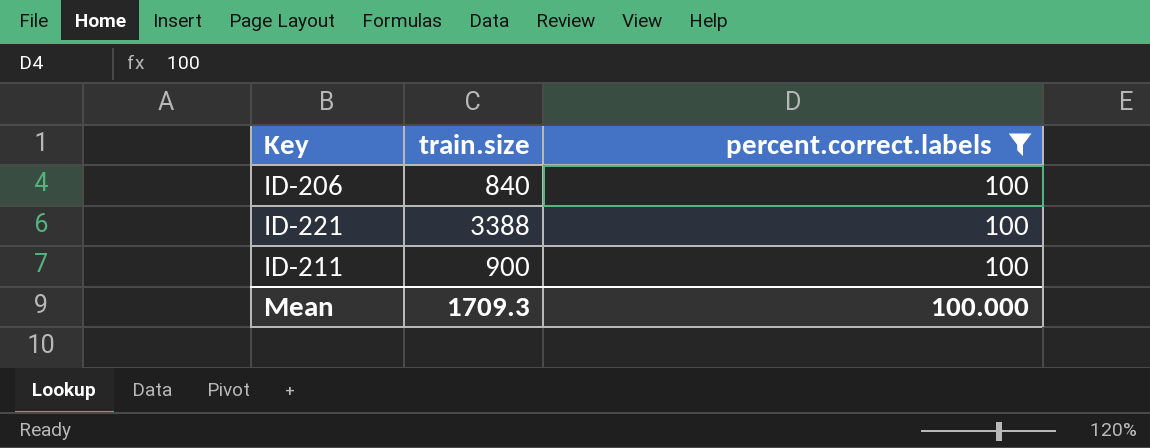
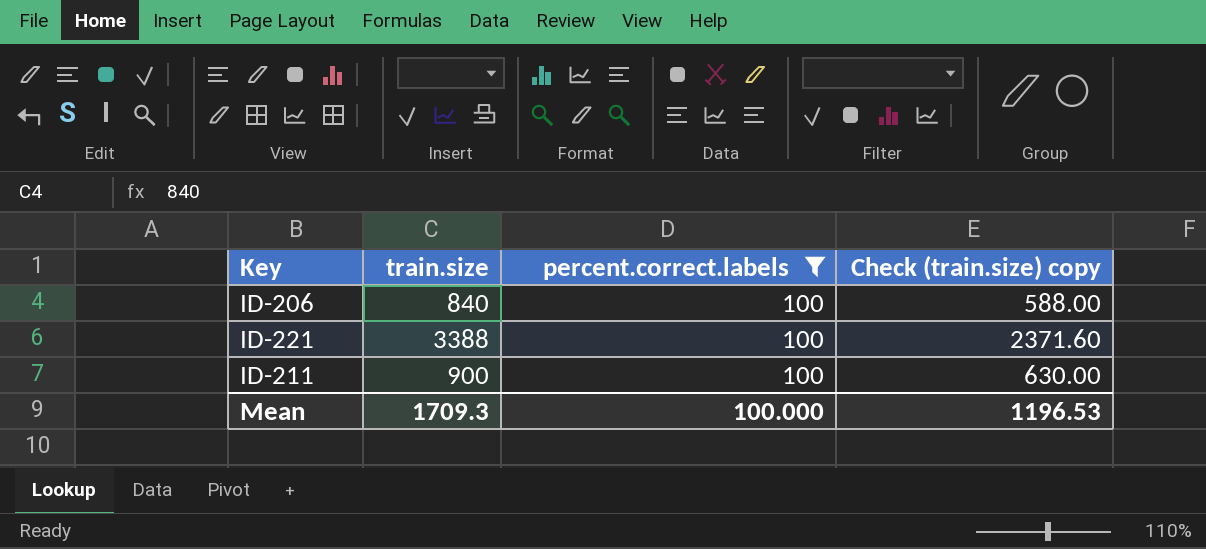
column Check (train.size) copy | formula: none -> [train.size] * 0.7

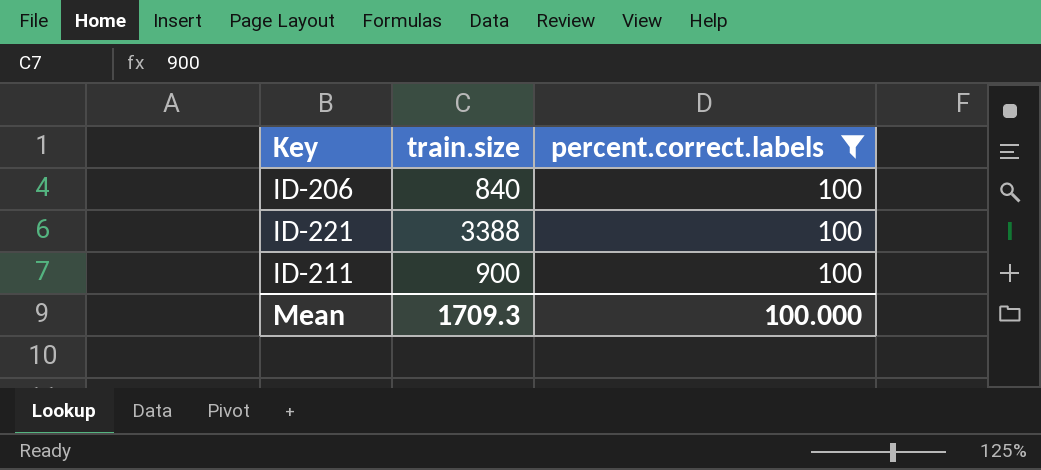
column Check (train.size) copy | formula: [train.size] * 0.7 -> none

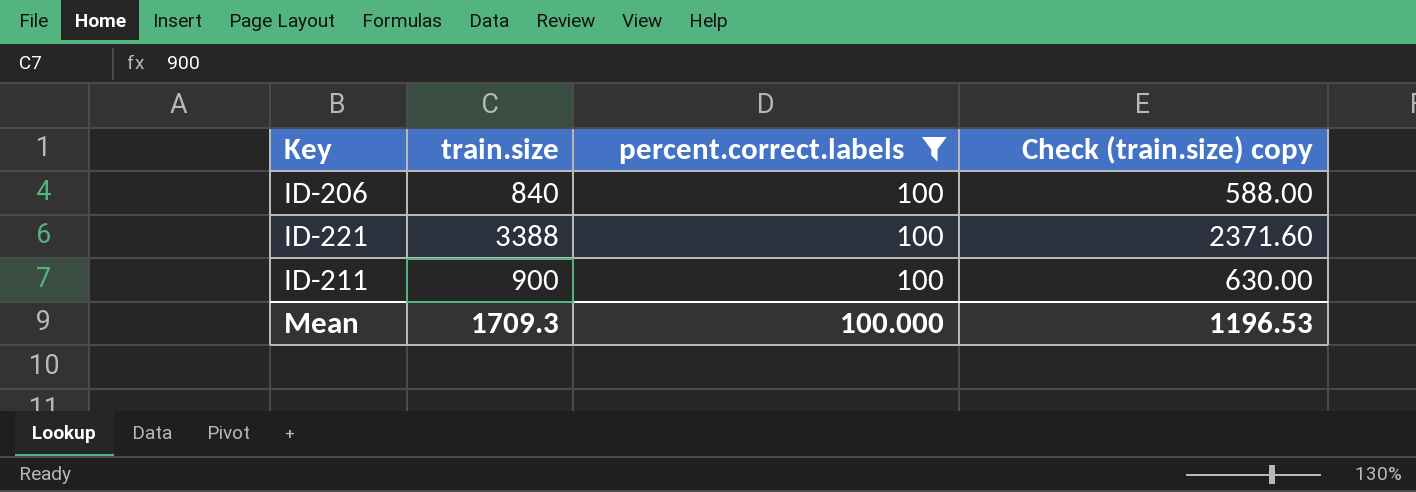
column Check (train.size) copy | formula: none -> [train.size] * 0.7

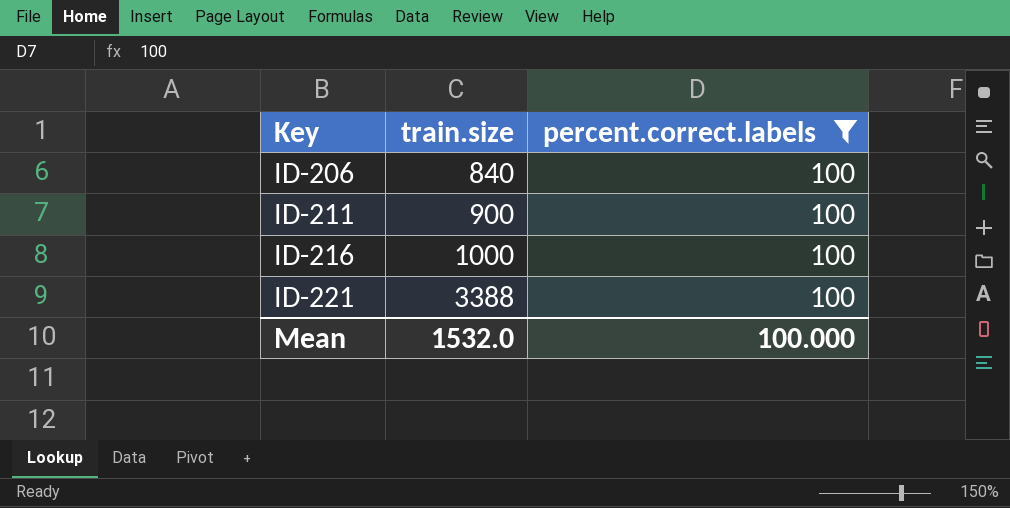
row order: none -> Key ascending
column Check (train.size) copy | formula: [train.size] * 0.7 -> none
row ID-216: none -> 1000 | 100
Mean | train.size: 1709.3 -> 1532.0

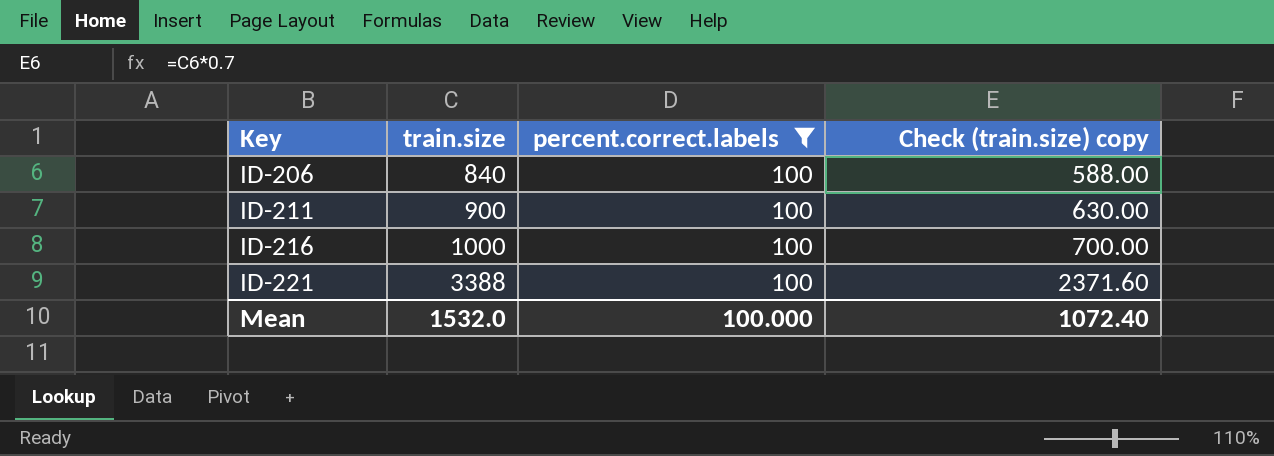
column Check (train.size) copy | formula: none -> [train.size] * 0.7

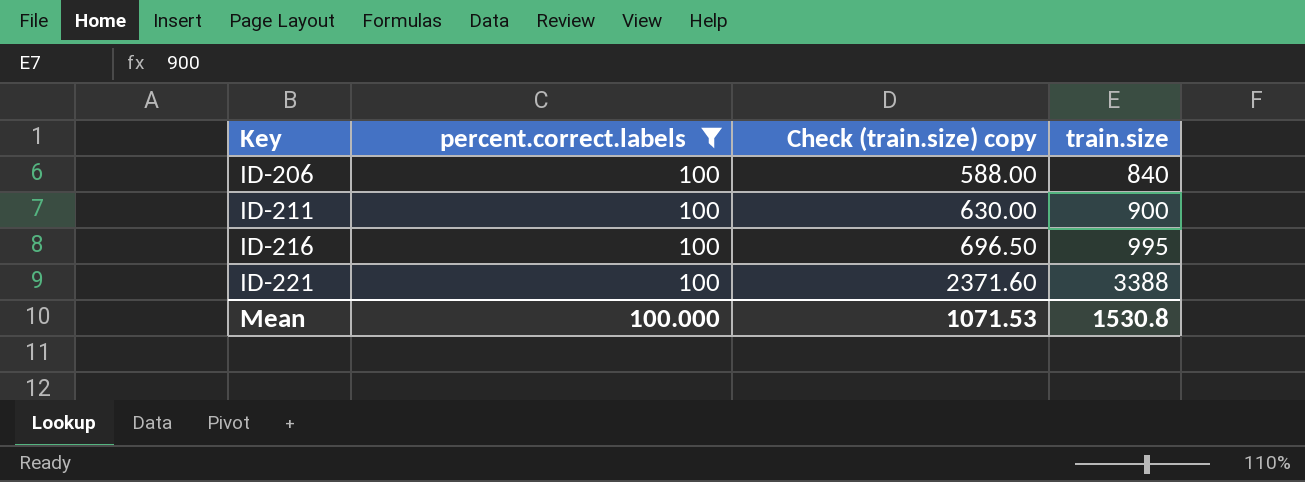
column train.size | position: 2 -> 4
ID-216 | Check (train.size) copy: 700.00 -> 696.50
ID-216 | train.size: 1000 -> 995
Mean | Check (train.size) copy: 1072.40 -> 1071.53
Mean | train.size: 1532.0 -> 1530.8

